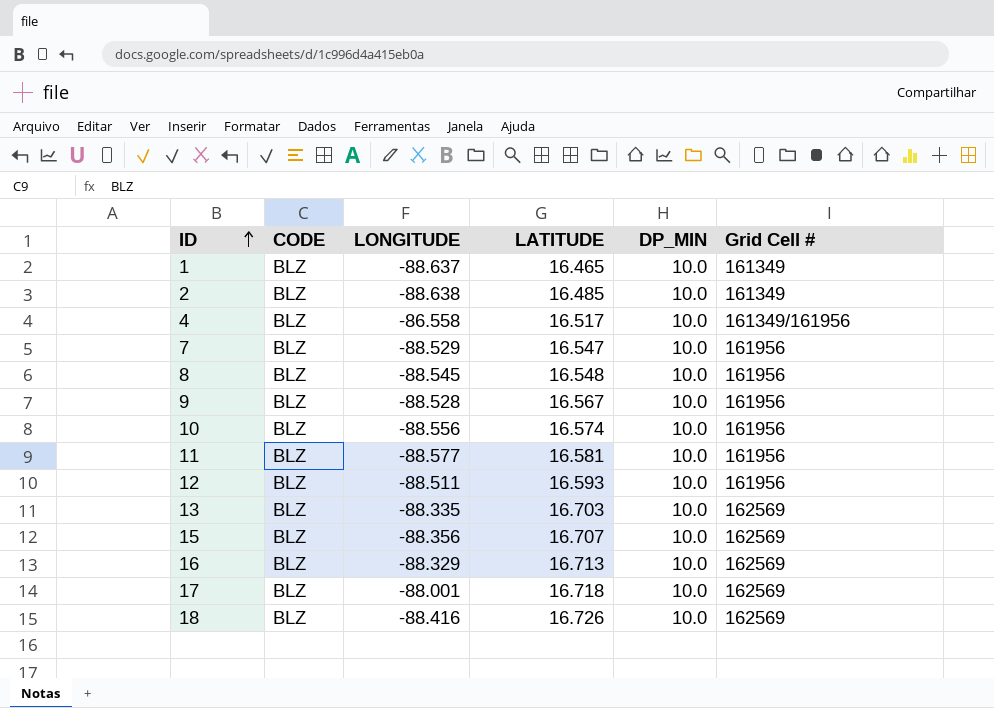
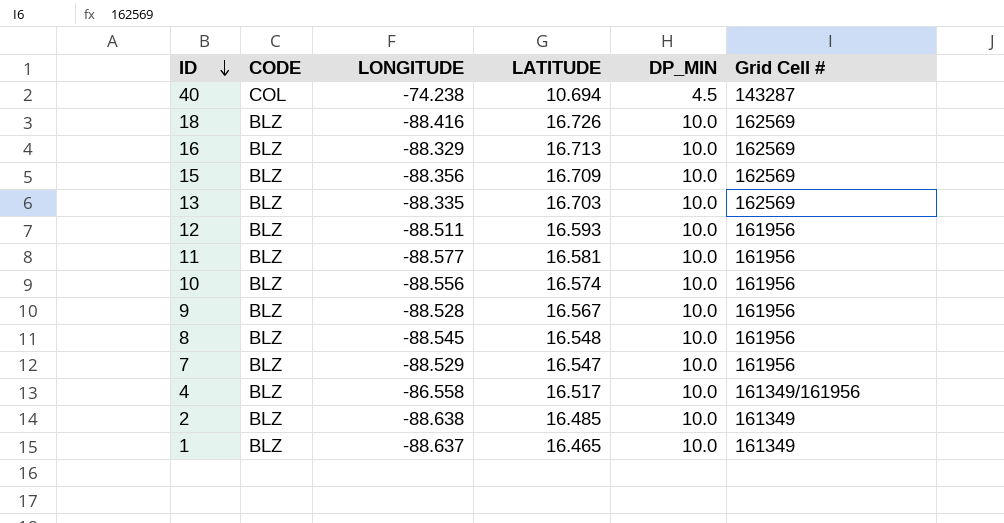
row order: ID ascending -> ID descending
row 17: BLZ | -88.001 | 16.718 | 10.0 | 162569 -> none
row 40: none -> COL | -74.238 | 10.694 | 4.5 | 143287
15 | LATITUDE: 16.707 -> 16.709

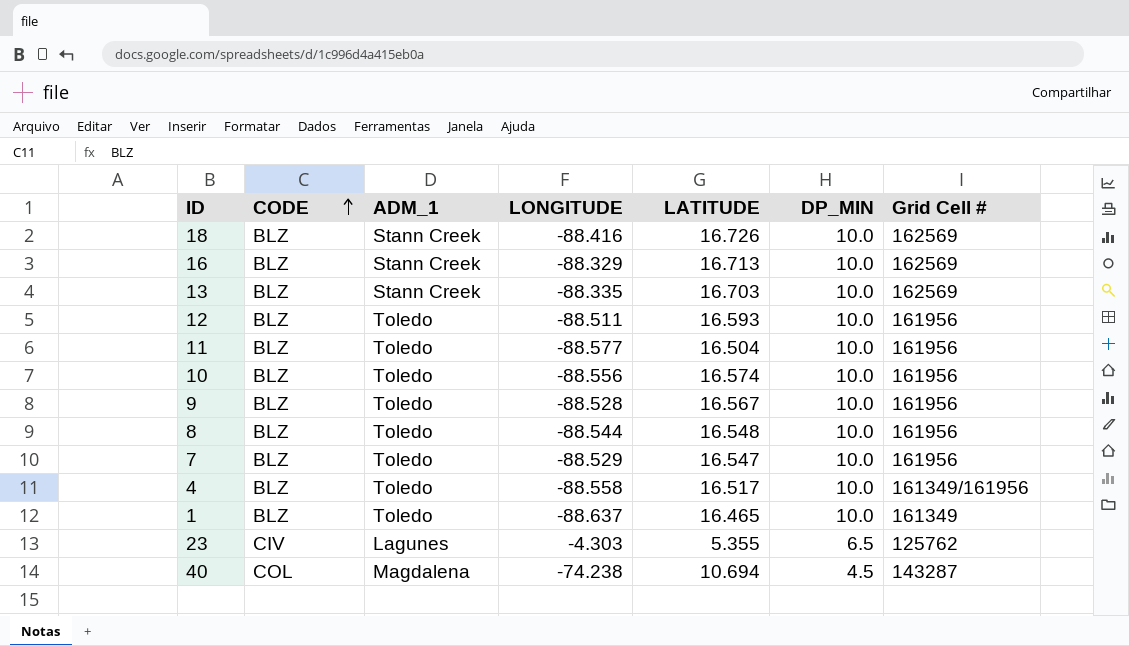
row order: ID descending -> CODE ascending
column ADM_1 | position: none -> 3
row 15: BLZ | -88.356 | 16.709 | 10.0 | 162569 -> none
row 2: BLZ | -88.638 | 16.485 | 10.0 | 161349 -> none
11 | LATITUDE: 16.581 -> 16.504
8 | LONGITUDE: -88.545 -> -88.544
4 | LONGITUDE: -86.558 -> -88.558
row 23: none -> CIV | Lagunes | -4.303 | 5.355 | 6.5 | 125762

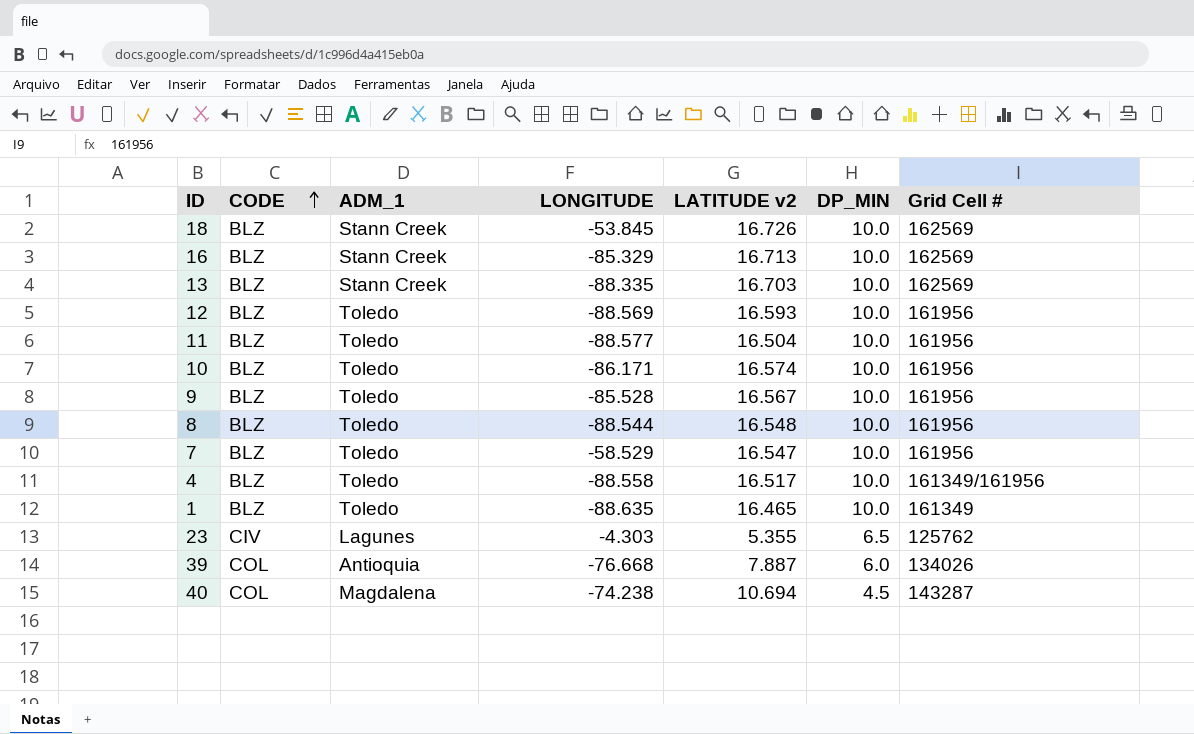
column name: LATITUDE -> LATITUDE v2
18 | LONGITUDE: -88.416 -> -53.845
16 | LONGITUDE: -88.329 -> -85.329
12 | LONGITUDE: -88.511 -> -88.569
10 | LONGITUDE: -88.556 -> -86.171
9 | LONGITUDE: -88.528 -> -85.528
7 | LONGITUDE: -88.529 -> -58.529
1 | LONGITUDE: -88.637 -> -88.635
row 39: none -> COL | Antioquia | -76.668 | 7.887 | 6.0 | 134026

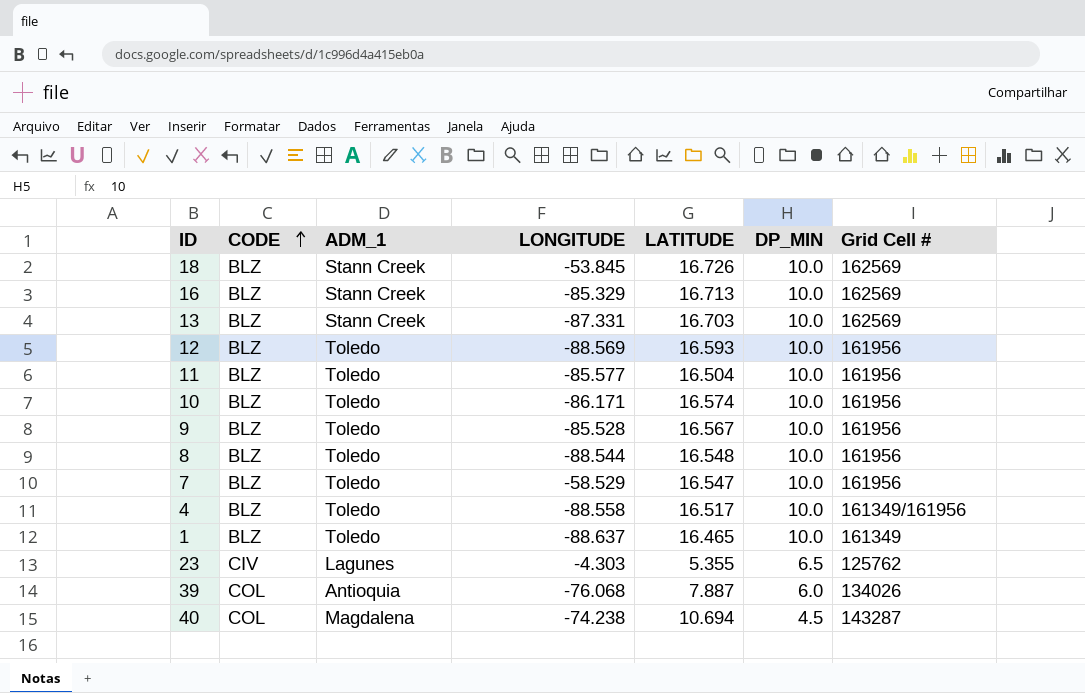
column name: LATITUDE v2 -> LATITUDE
13 | LONGITUDE: -88.335 -> -87.331
11 | LONGITUDE: -88.577 -> -85.577
1 | LONGITUDE: -88.635 -> -88.637
39 | LONGITUDE: -76.668 -> -76.068

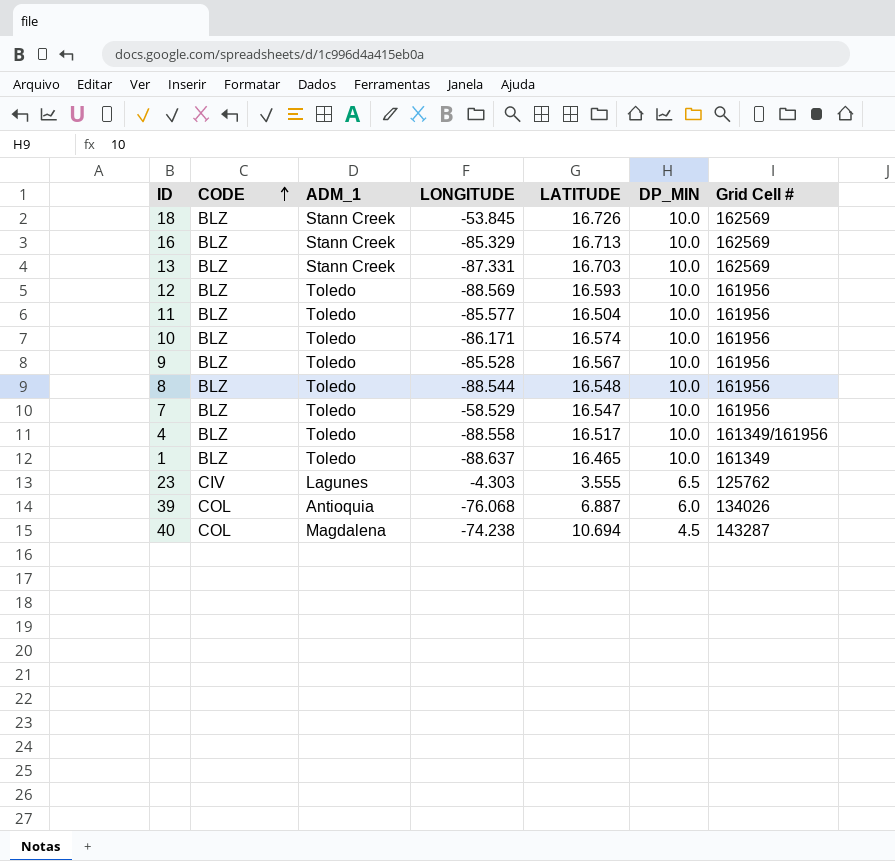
23 | LATITUDE: 5.355 -> 3.555
39 | LATITUDE: 7.887 -> 6.887

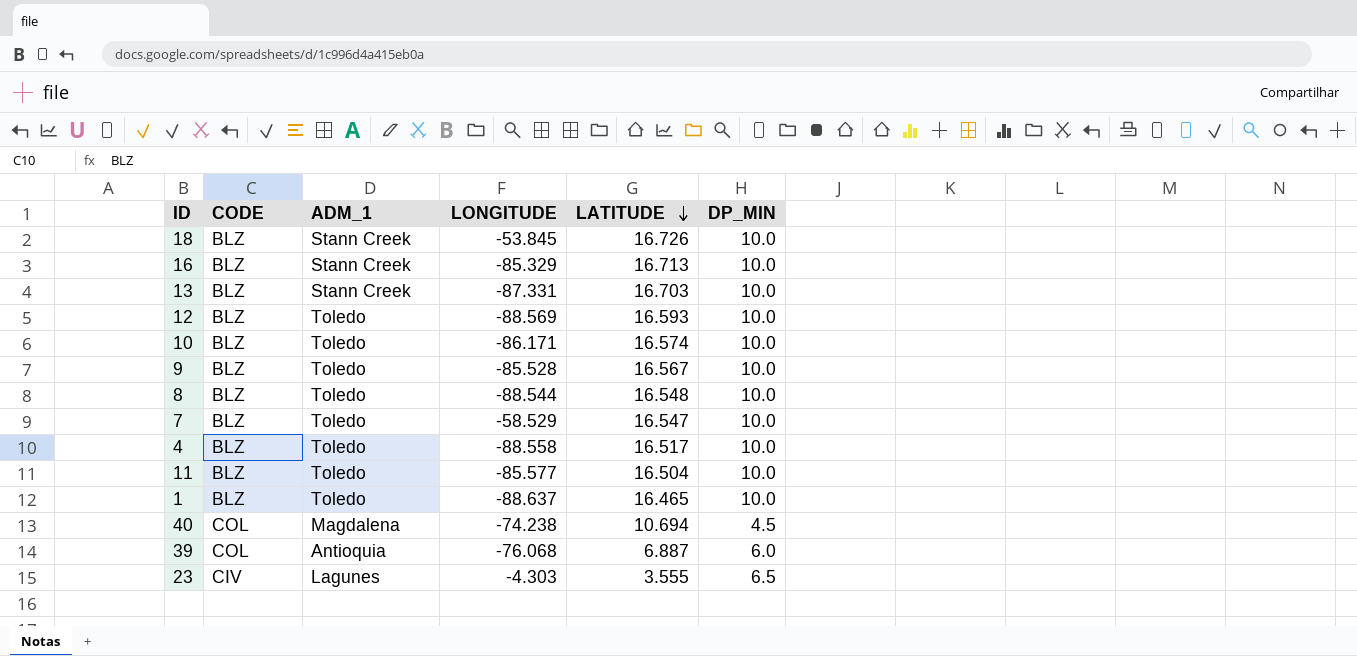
row order: CODE ascending -> LATITUDE descending
column Grid Cell # | position: 7 -> none

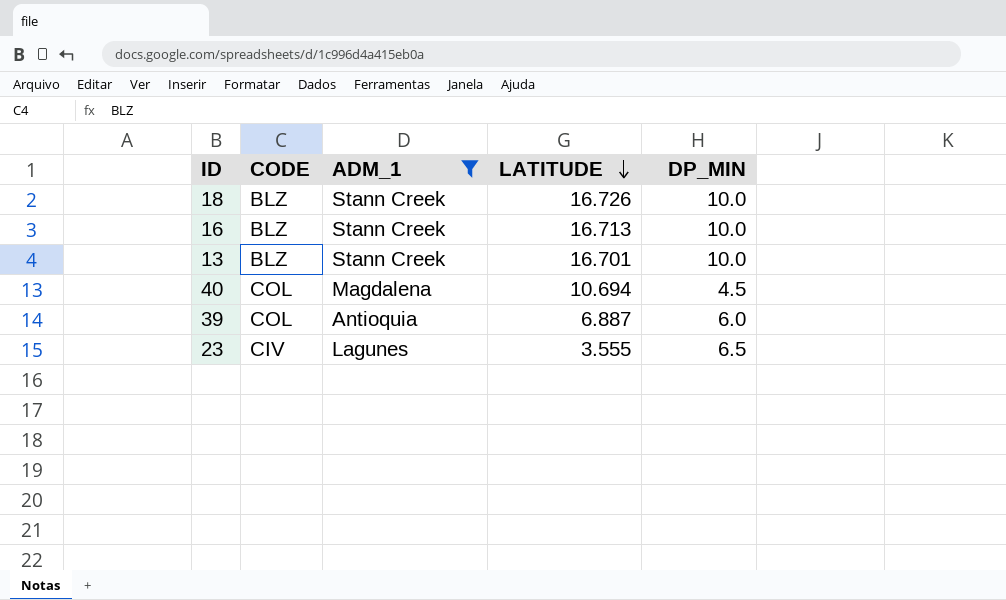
filter: none -> ADM_1 != Toledo
column LONGITUDE | position: 4 -> none
13 | LATITUDE: 16.703 -> 16.701

